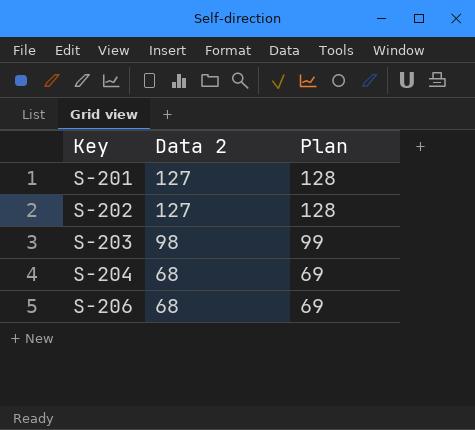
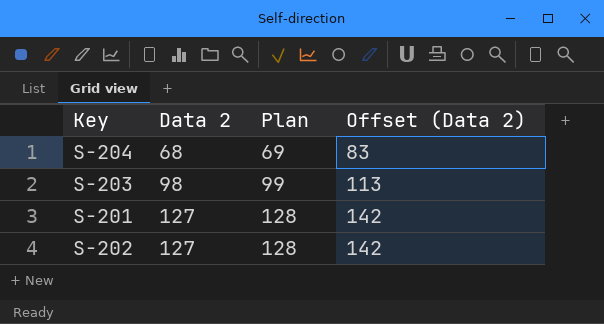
row order: Key ascending -> Data 2 ascending
column Offset (Data 2) | formula: none -> [Data 2] + 15
row S-206: 68 | 69 -> none

